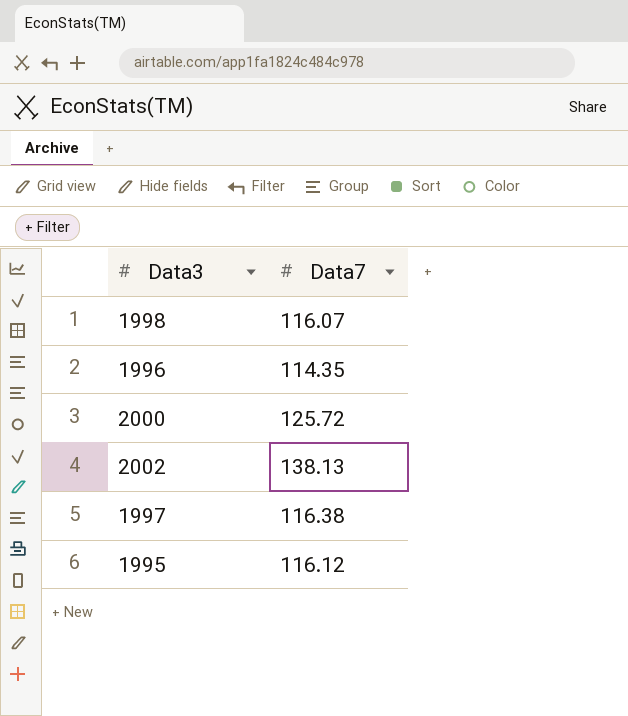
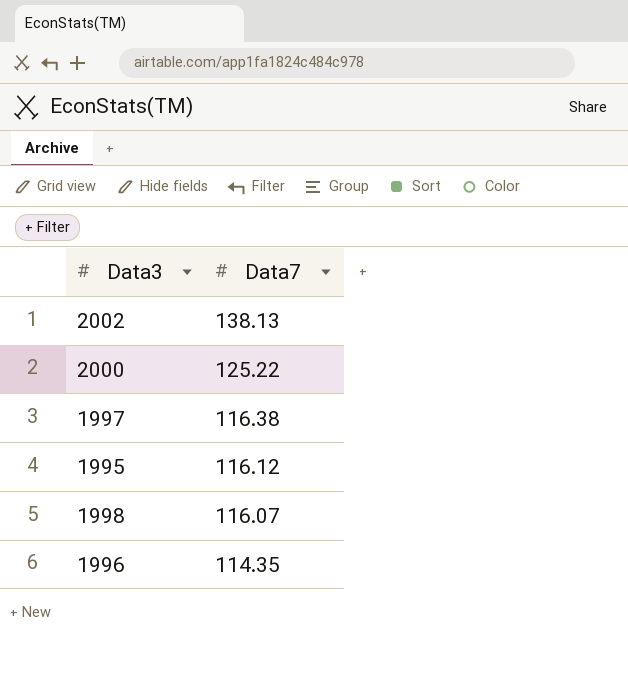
row order: none -> Data7 descending
2000 | Data7: 125.72 -> 125.22

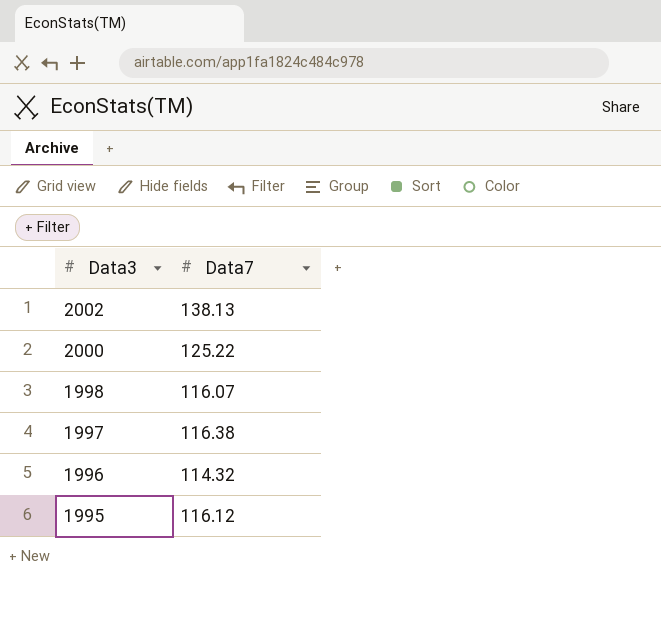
row order: Data7 descending -> Data3 descending
1996 | Data7: 114.35 -> 114.32

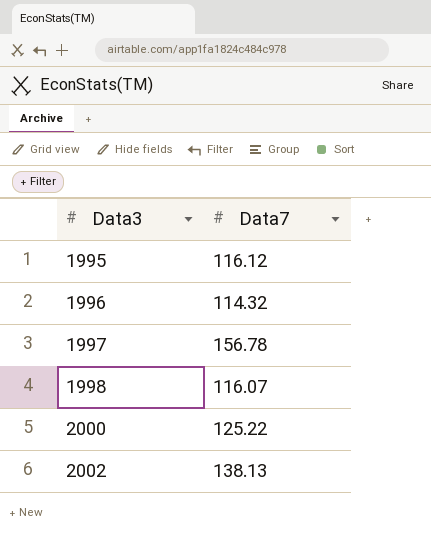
row order: Data3 descending -> Data3 ascending
1997 | Data7: 116.38 -> 156.78

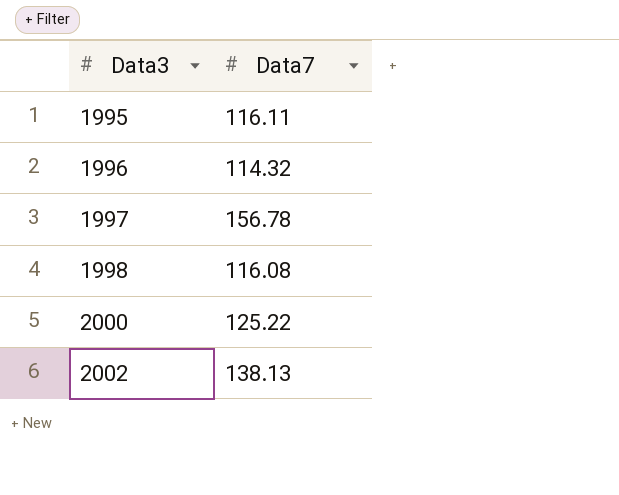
1995 | Data7: 116.12 -> 116.11
1998 | Data7: 116.07 -> 116.08

